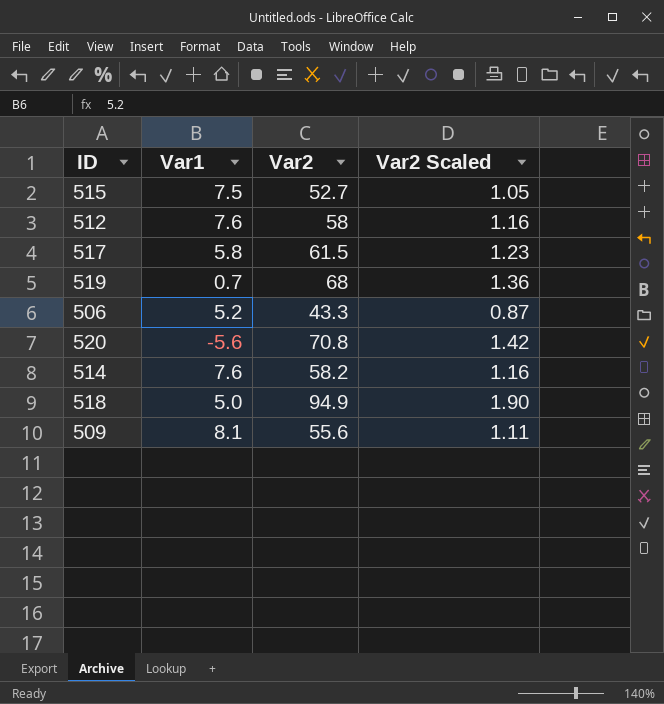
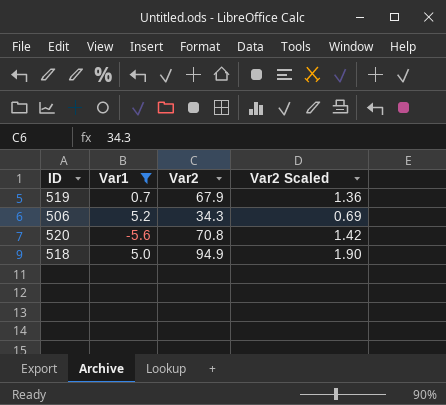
filter: none -> Var1 <= 5.2
519 | Var2: 68 -> 67.9
506 | Var2: 43.3 -> 34.3
506 | Var2 Scaled: 0.87 -> 0.69

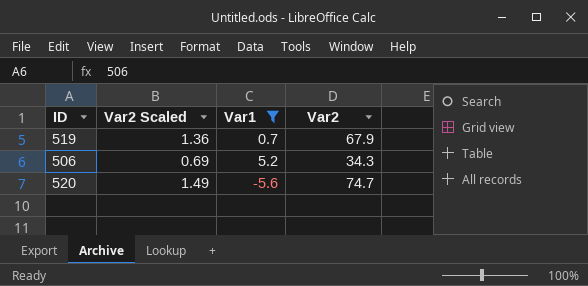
column Var2 Scaled | position: 4 -> 2
row 518: 5.0 | 94.9 | 1.90 -> none
520 | Var2 Scaled: 1.42 -> 1.49
520 | Var2: 70.8 -> 74.7

